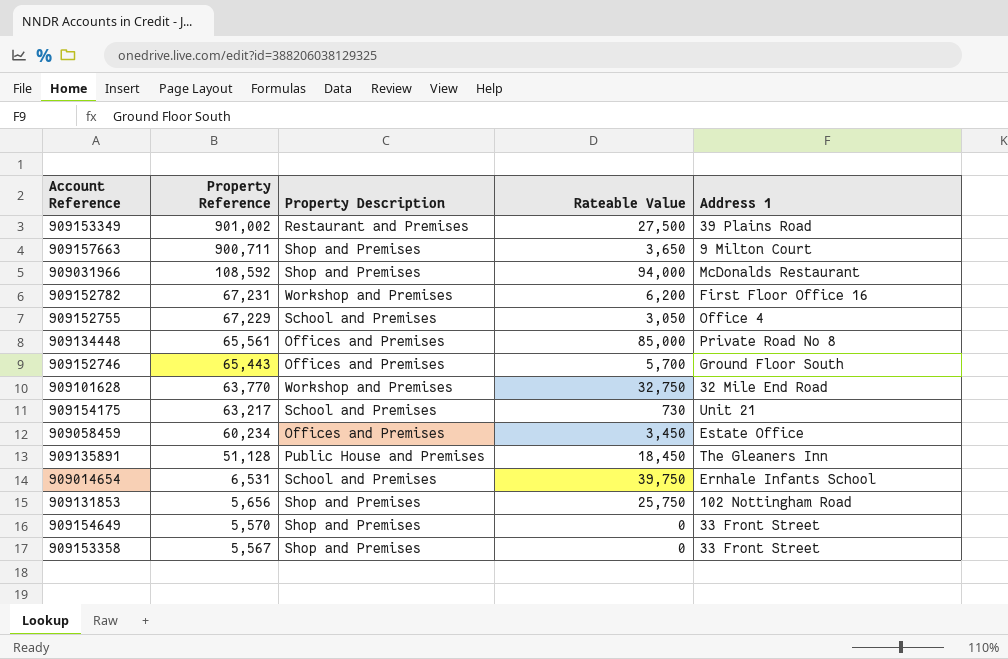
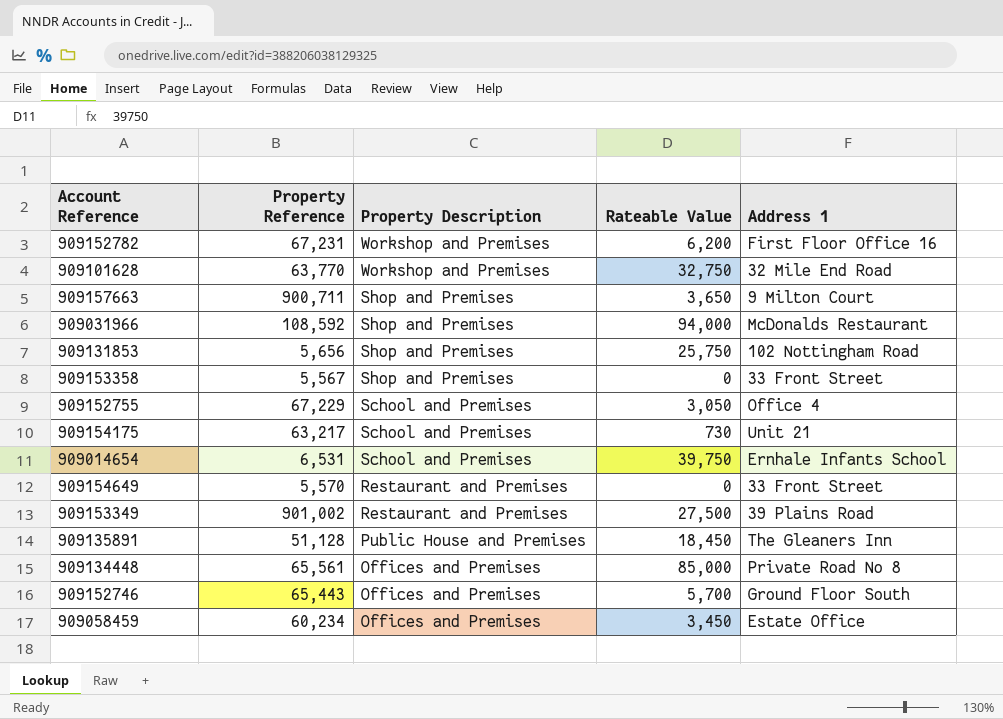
row order: Property Reference descending -> Property Description descending
909154649 | Property Description: Shop and Premises -> Restaurant and Premises

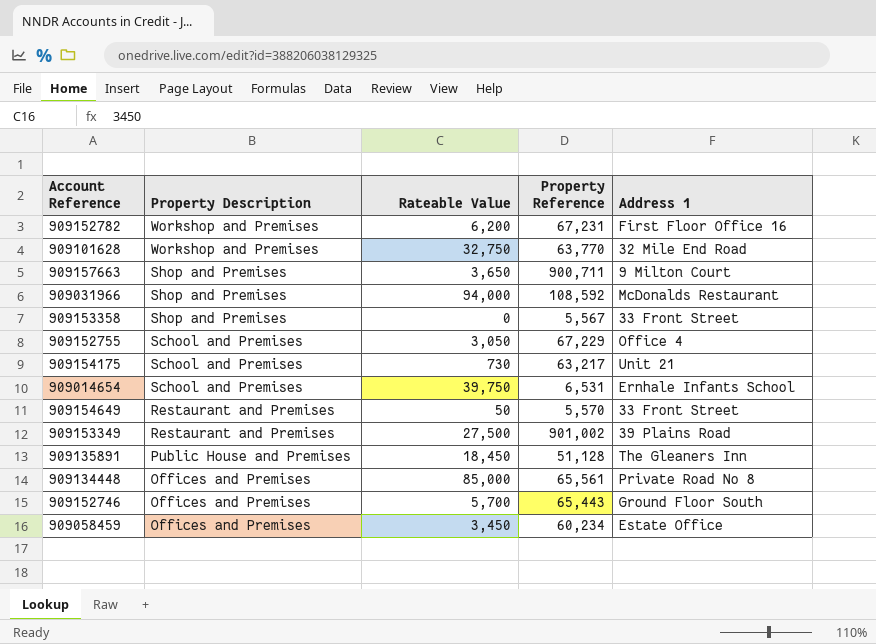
column Property Reference | position: 2 -> 4
row 909131853: 5,656 | Shop and Premises | 25,750 | 102 Nottingham Road -> none
909154649 | Rateable Value: 0 -> 50

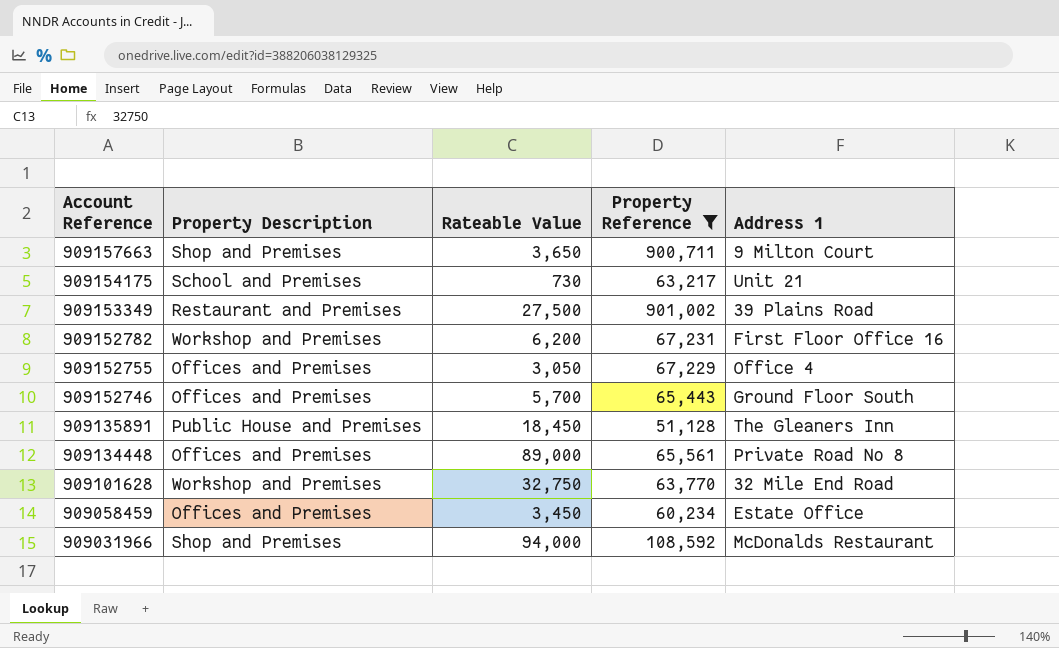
filter: none -> Property Reference >= 51,128
row order: Property Description descending -> Account Reference descending
909152755 | Property Description: School and Premises -> Offices and Premises
909134448 | Rateable Value: 85,000 -> 89,000

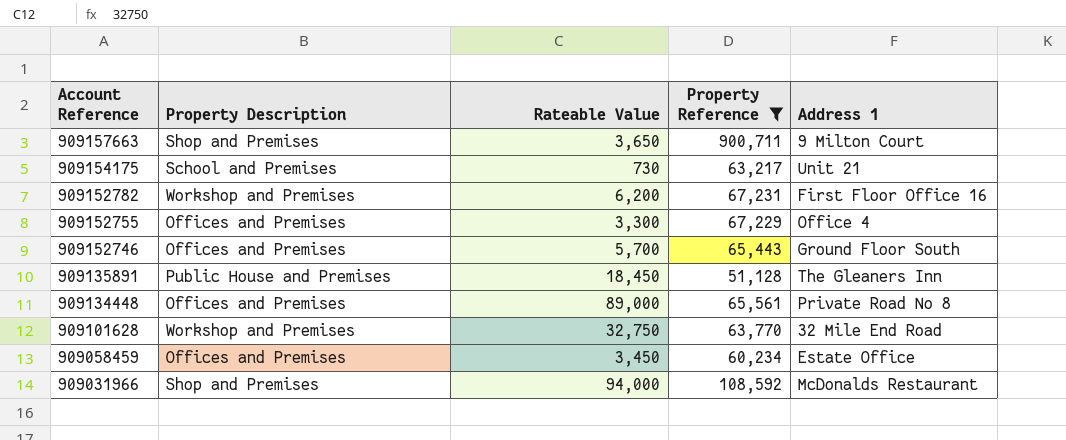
row 909153349: Restaurant and Premises | 27,500 | 901,002 | 39 Plains Road -> none
909152755 | Rateable Value: 3,050 -> 3,300

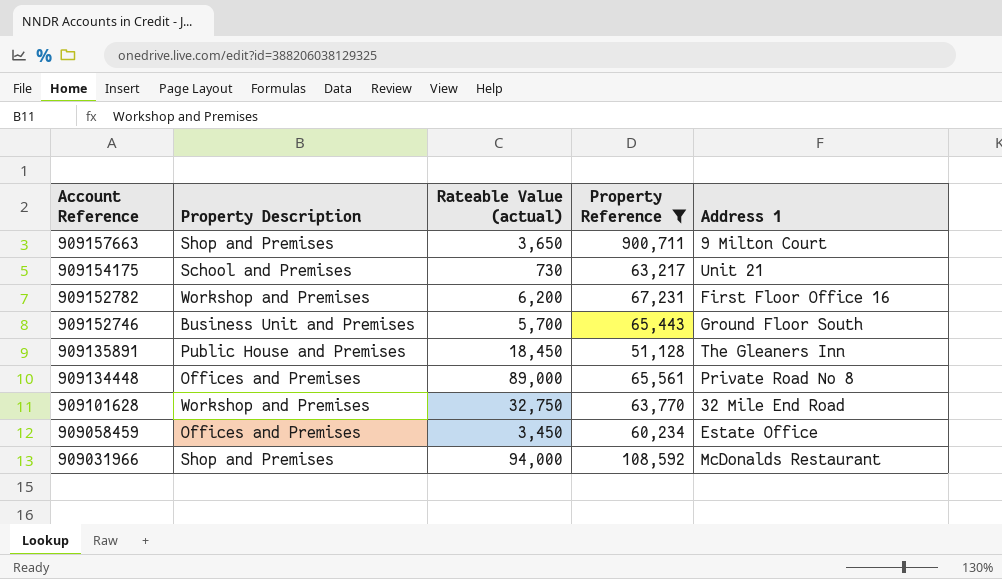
column name: Rateable Value -> Rateable Value (actual)
row 909152755: Offices and Premises | 3,300 | 67,229 | Office 4 -> none
909152746 | Property Description: Offices and Premises -> Business Unit and Premises

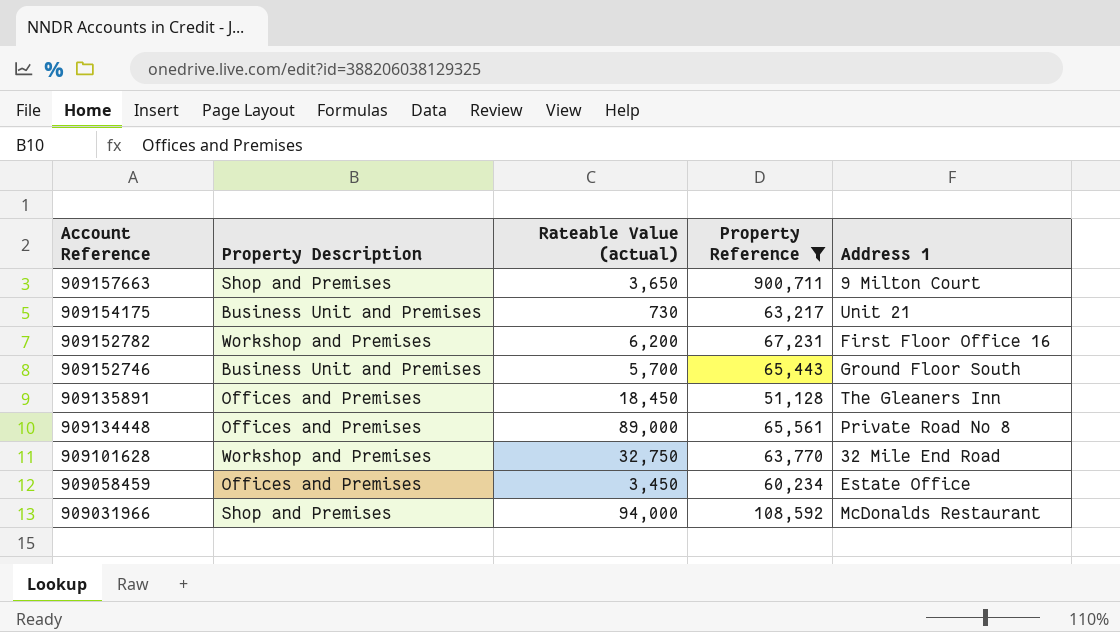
909154175 | Property Description: School and Premises -> Business Unit and Premises
909135891 | Property Description: Public House and Premises -> Offices and Premises

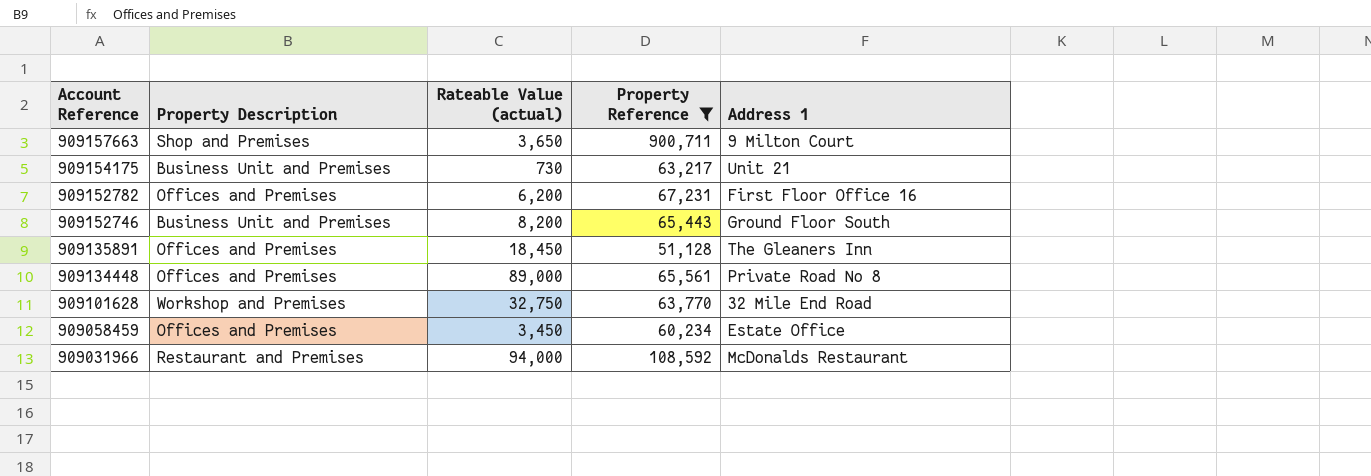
909152782 | Property Description: Workshop and Premises -> Offices and Premises
909152746 | Rateable Value (actual): 5,700 -> 8,200
909031966 | Property Description: Shop and Premises -> Restaurant and Premises

